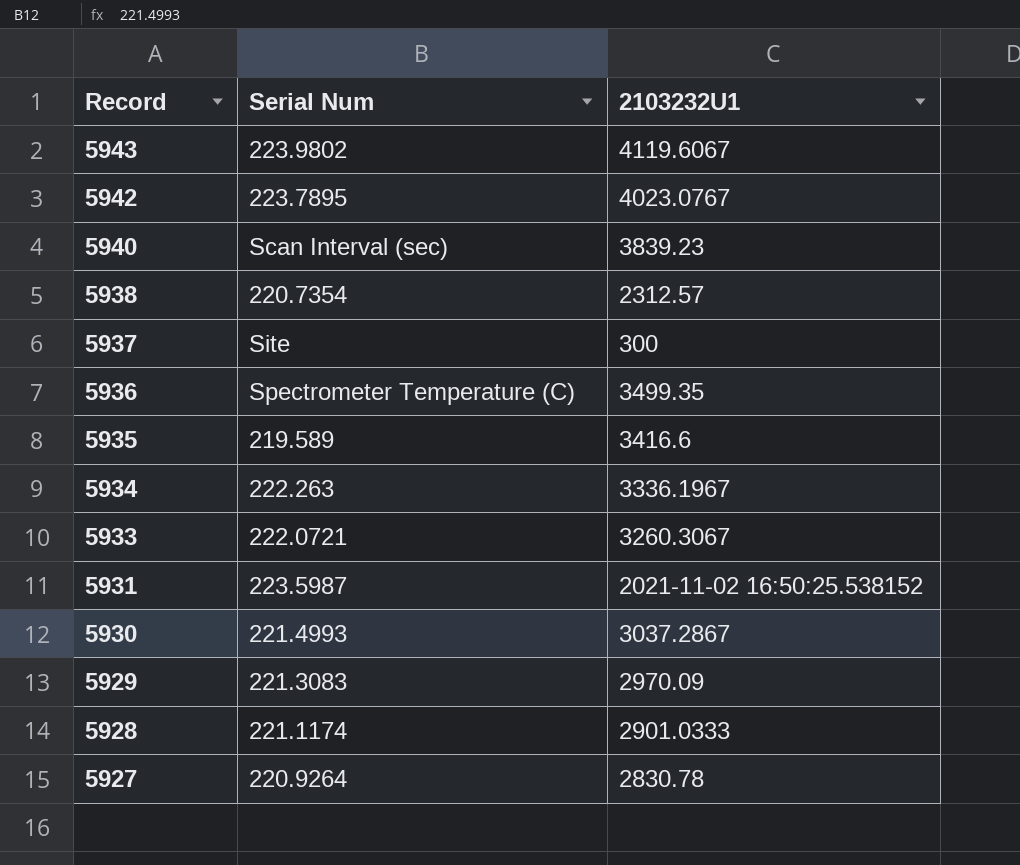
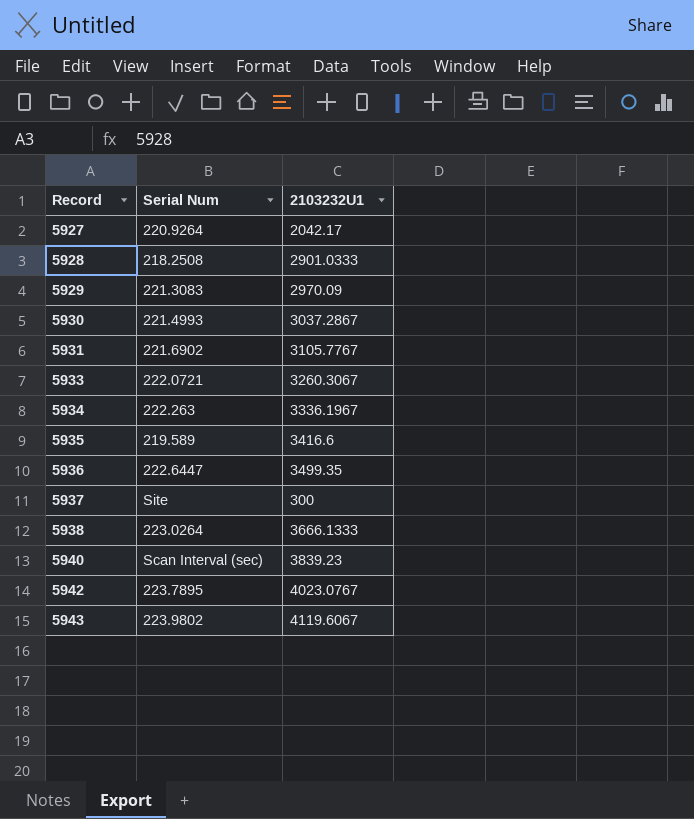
row order: Record descending -> Record ascending
5927 | 2103232U1: 2830.78 -> 2042.17
5928 | Serial Num: 221.1174 -> 218.2508
5931 | Serial Num: 223.5987 -> 221.6902
5931 | 2103232U1: 2021-11-02 16:50:25.538152 -> 3105.7767
5936 | Serial Num: Spectrometer Temperature (C) -> 222.6447
5938 | Serial Num: 220.7354 -> 223.0264
5938 | 2103232U1: 2312.57 -> 3666.1333

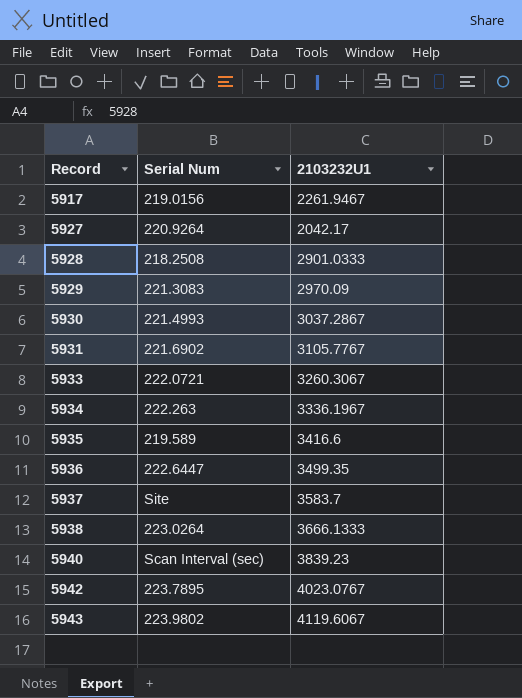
row 5917: none -> 219.0156 | 2261.9467
5937 | 2103232U1: 300 -> 3583.7

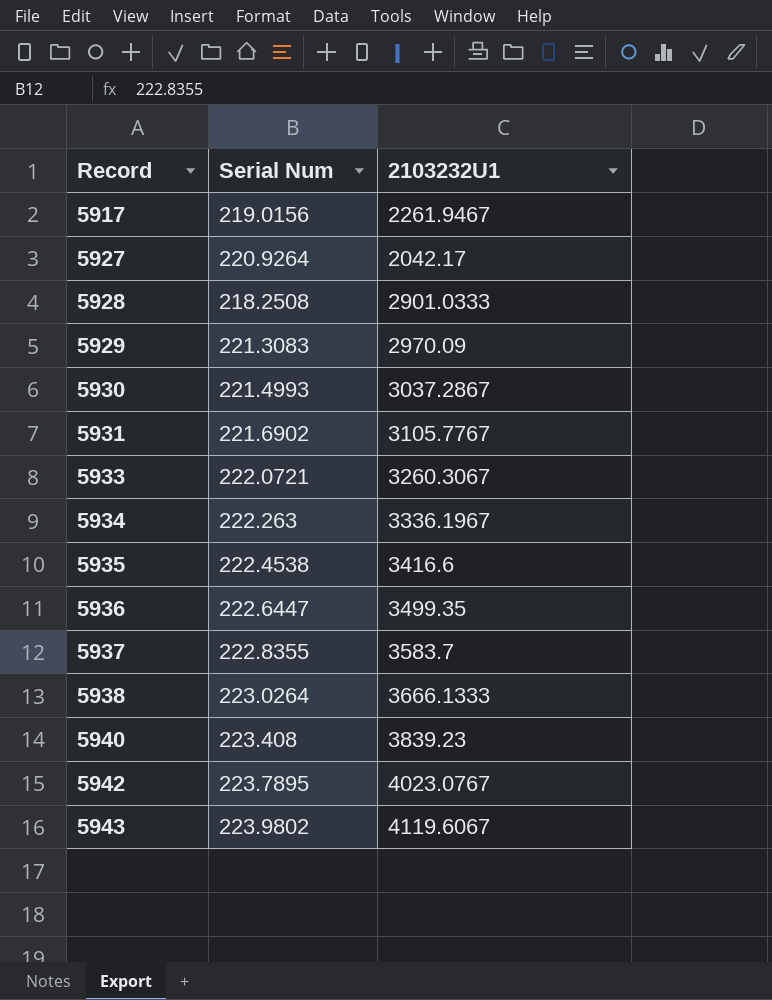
5935 | Serial Num: 219.589 -> 222.4538
5937 | Serial Num: Site -> 222.8355
5940 | Serial Num: Scan Interval (sec) -> 223.408

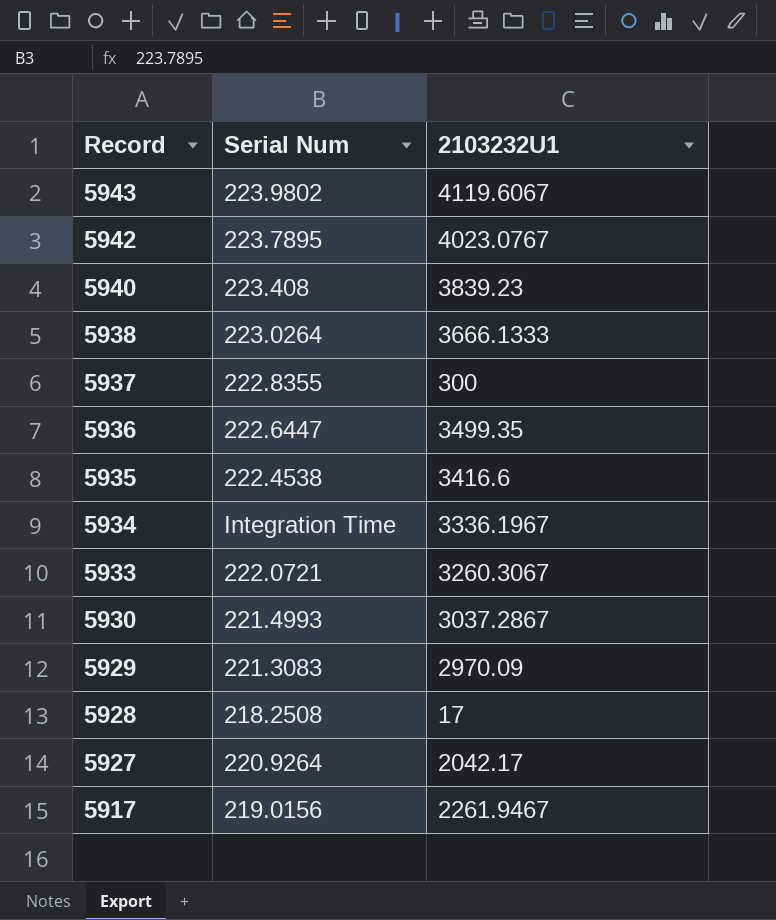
row order: Record ascending -> Record descending
row 5931: 221.6902 | 3105.7767 -> none
5937 | 2103232U1: 3583.7 -> 300
5934 | Serial Num: 222.263 -> Integration Time
5928 | 2103232U1: 2901.0333 -> 17

